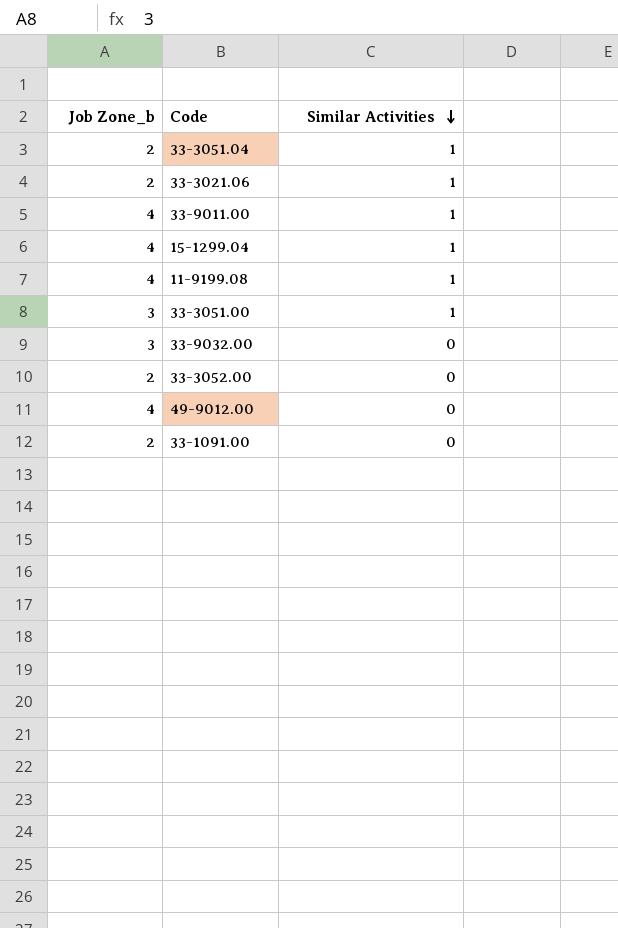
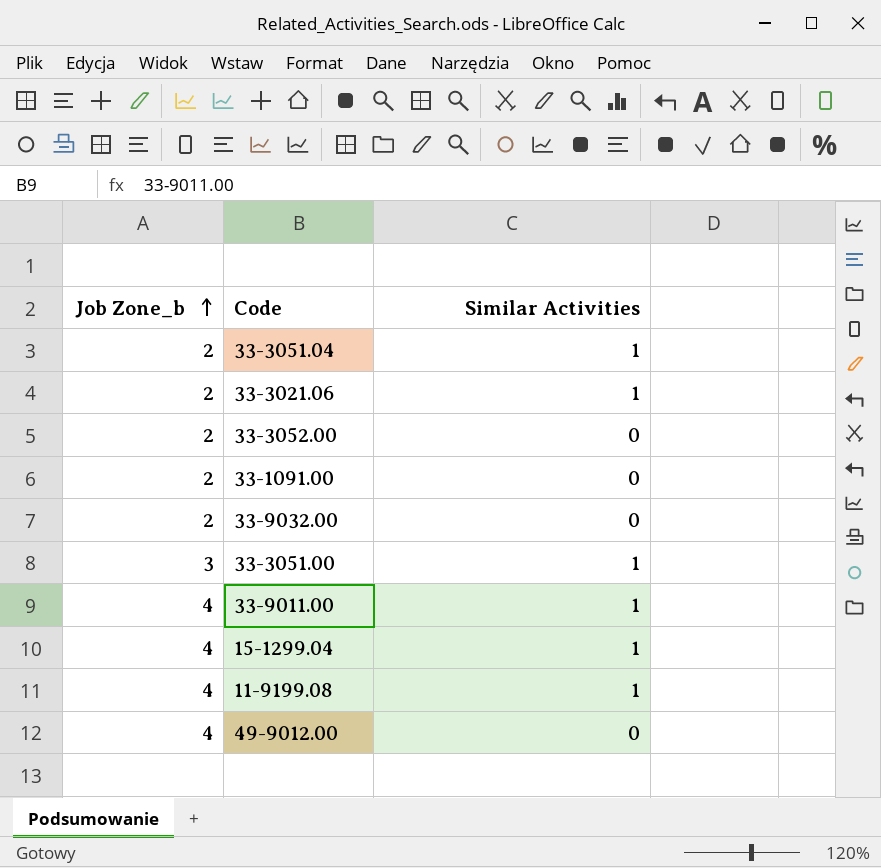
row order: Similar Activities descending -> Job Zone_b ascending
33-9032.00 | Job Zone_b: 3 -> 2

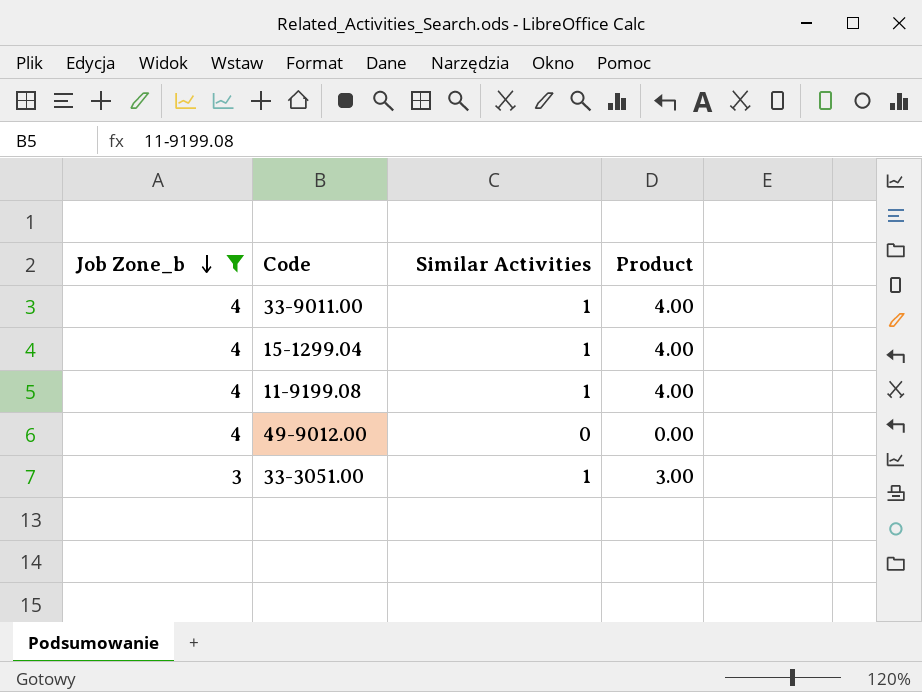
filter: none -> Job Zone_b != 2
row order: Job Zone_b ascending -> Job Zone_b descending
column Product | formula: none -> [Job Zone_b] * [Similar Activities]

